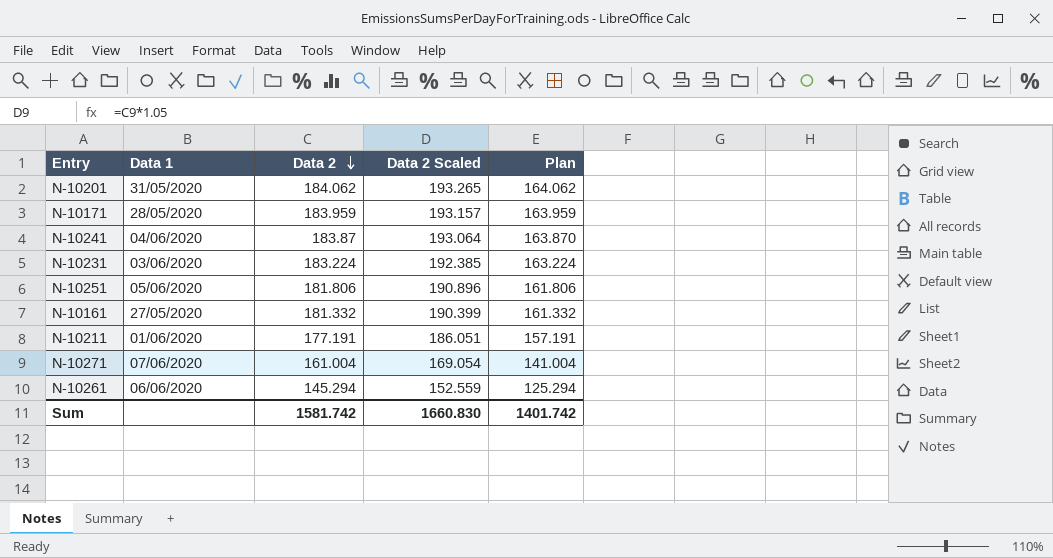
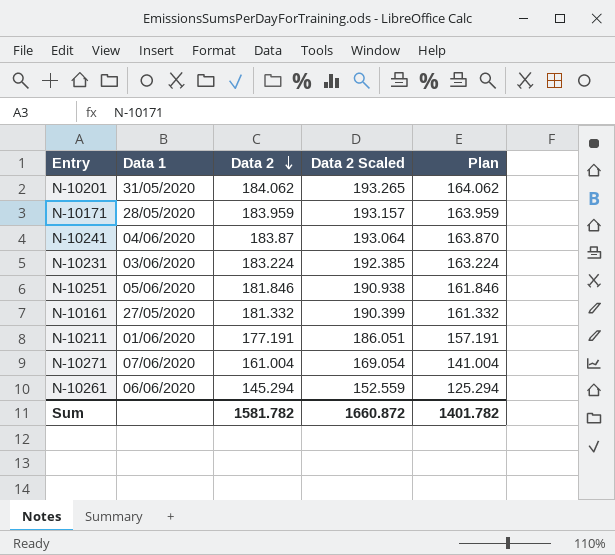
N-10251 | Data 2: 181.806 -> 181.846
N-10251 | Data 2 Scaled: 190.896 -> 190.938
N-10251 | Plan: 161.806 -> 161.846
Sum | Data 2: 1581.742 -> 1581.782
Sum | Data 2 Scaled: 1660.830 -> 1660.872
Sum | Plan: 1401.742 -> 1401.782

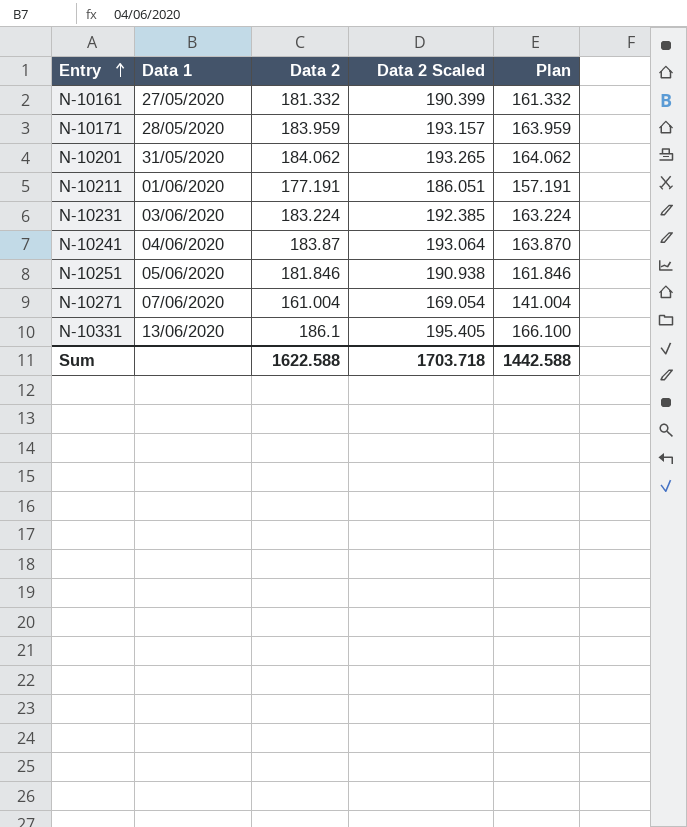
row order: Data 2 descending -> Entry ascending
row N-10261: 06/06/2020 | 145.294 | 152.559 | 125.294 -> none
row N-10331: none -> 13/06/2020 | 186.1 | 195.405 | 166.100
Sum | Data 2: 1581.782 -> 1622.588
Sum | Data 2 Scaled: 1660.872 -> 1703.718
Sum | Plan: 1401.782 -> 1442.588

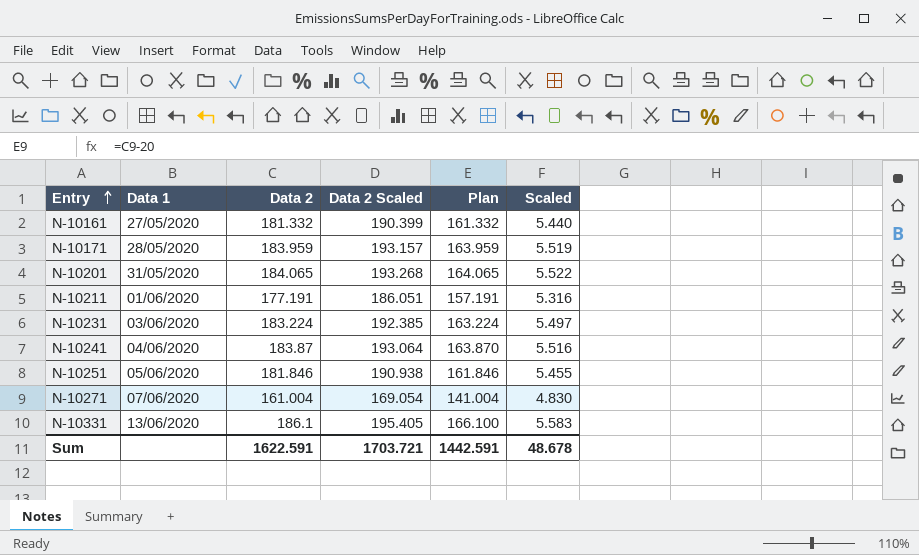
column Scaled | formula: none -> [Data 2] * 0.03
N-10201 | Data 2: 184.062 -> 184.065
N-10201 | Data 2 Scaled: 193.265 -> 193.268
N-10201 | Plan: 164.062 -> 164.065
Sum | Data 2: 1622.588 -> 1622.591
Sum | Data 2 Scaled: 1703.718 -> 1703.721
Sum | Plan: 1442.588 -> 1442.591

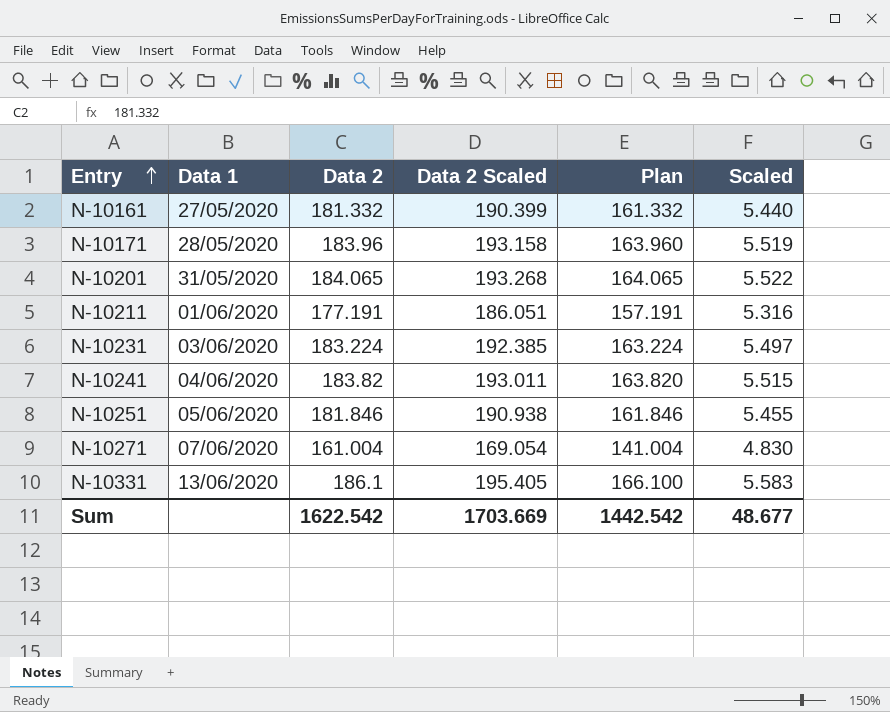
N-10171 | Data 2: 183.959 -> 183.96
N-10171 | Data 2 Scaled: 193.157 -> 193.158
N-10171 | Plan: 163.959 -> 163.960
N-10241 | Data 2: 183.87 -> 183.82
N-10241 | Data 2 Scaled: 193.064 -> 193.011
N-10241 | Plan: 163.870 -> 163.820
N-10241 | Scaled: 5.516 -> 5.515
Sum | Data 2: 1622.591 -> 1622.542
Sum | Data 2 Scaled: 1703.721 -> 1703.669
Sum | Plan: 1442.591 -> 1442.542
Sum | Scaled: 48.678 -> 48.677

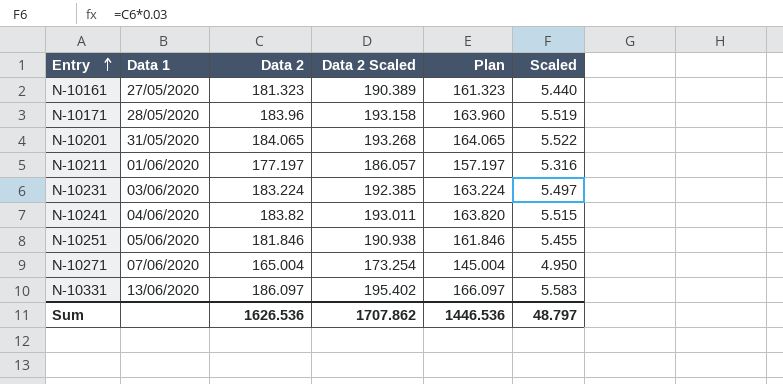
N-10161 | Data 2: 181.332 -> 181.323
N-10161 | Data 2 Scaled: 190.399 -> 190.389
N-10161 | Plan: 161.332 -> 161.323
N-10211 | Data 2: 177.191 -> 177.197
N-10211 | Data 2 Scaled: 186.051 -> 186.057
N-10211 | Plan: 157.191 -> 157.197
N-10271 | Data 2: 161.004 -> 165.004
N-10271 | Data 2 Scaled: 169.054 -> 173.254
N-10271 | Plan: 141.004 -> 145.004
N-10271 | Scaled: 4.830 -> 4.950
N-10331 | Data 2: 186.1 -> 186.097
N-10331 | Data 2 Scaled: 195.405 -> 195.402
N-10331 | Plan: 166.100 -> 166.097
Sum | Data 2: 1622.542 -> 1626.536
Sum | Data 2 Scaled: 1703.669 -> 1707.862
Sum | Plan: 1442.542 -> 1446.536
Sum | Scaled: 48.677 -> 48.797

